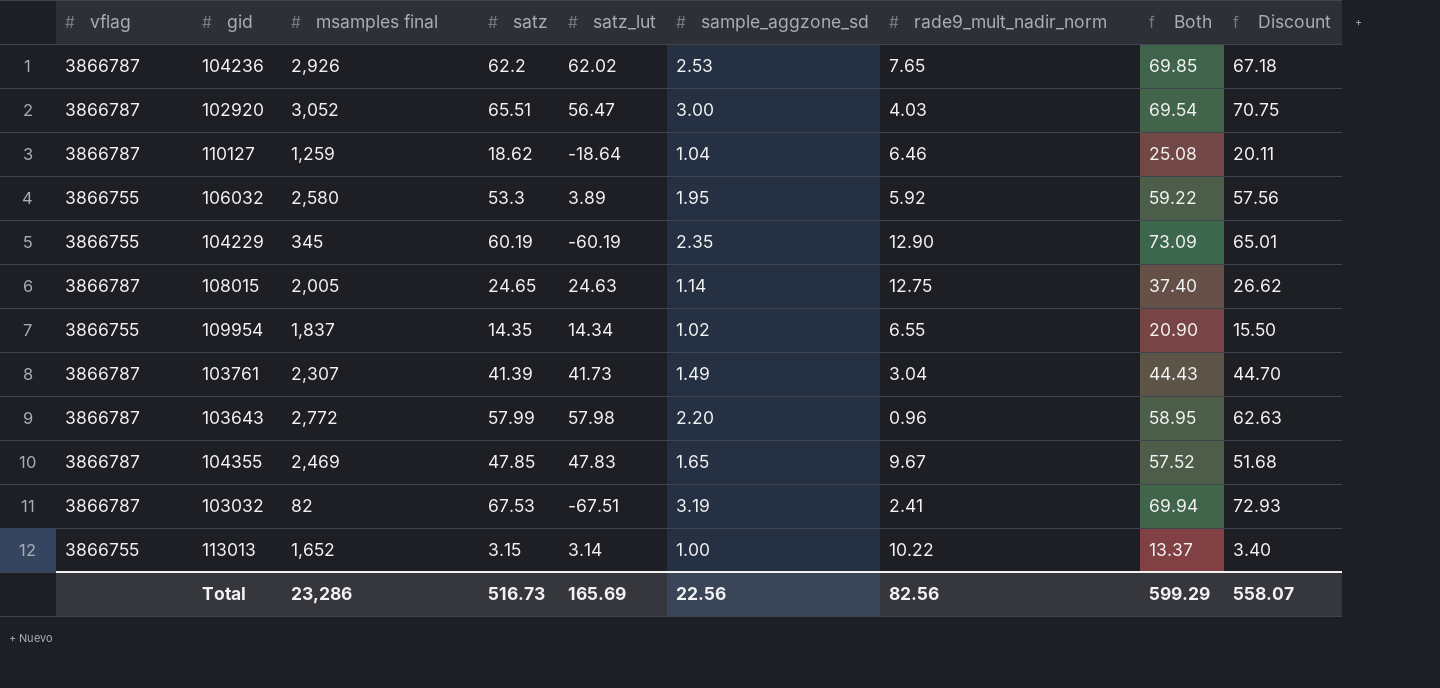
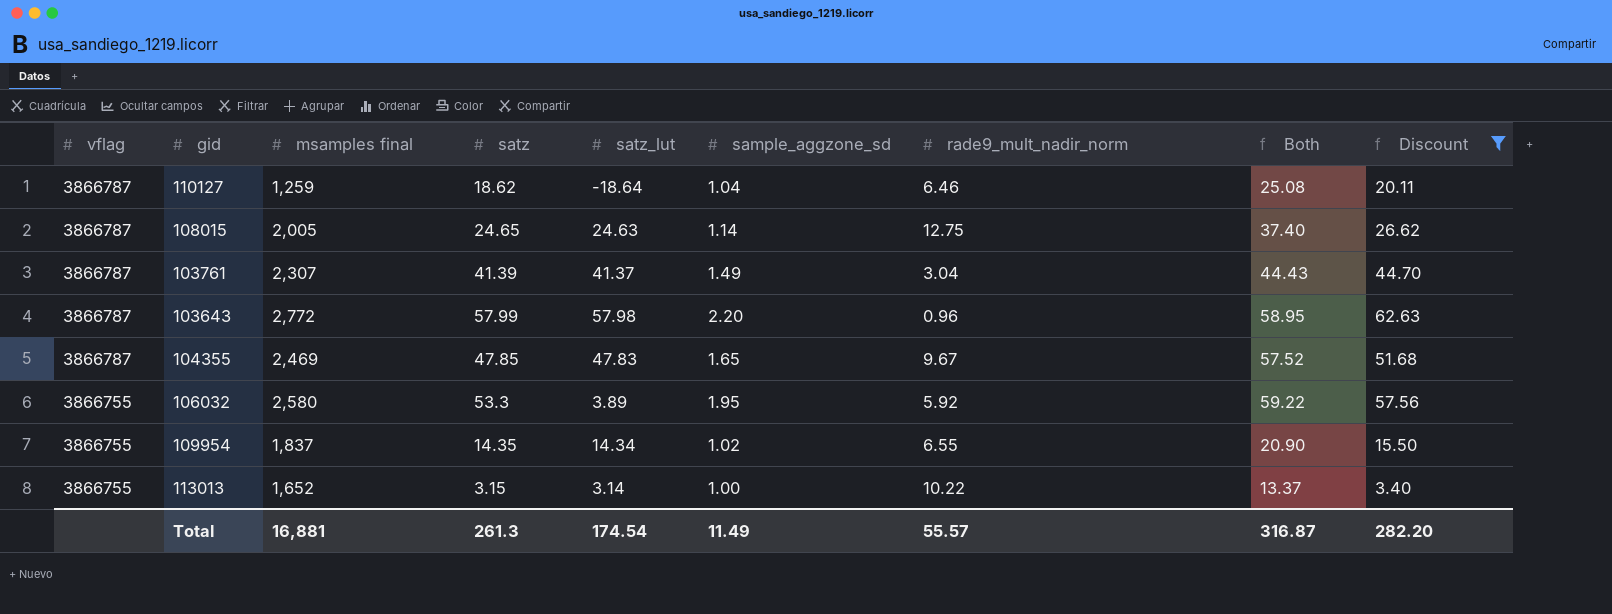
filter: none -> Discount <= 62.63
row order: none -> vflag descending
103761 | satz_lut: 41.73 -> 41.37
Total | msamples final: 23,286 -> 16,881
Total | satz: 516.73 -> 261.3
Total | satz_lut: 165.69 -> 174.54
Total | sample_aggzone_sd: 22.56 -> 11.49
Total | rade9_mult_nadir_norm: 82.56 -> 55.57
Total | Both: 599.29 -> 316.87
Total | Discount: 558.07 -> 282.20

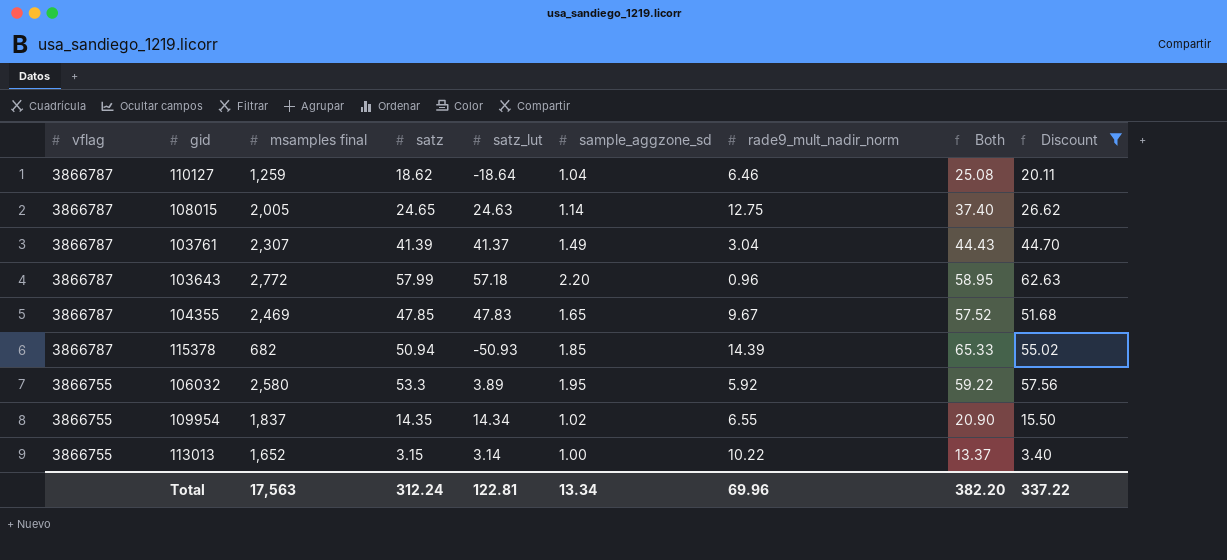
103643 | satz_lut: 57.98 -> 57.18
row 115378: none -> 3866787 | 682 | 50.94 | -50.93 | 1.85 | 14.39 | 65.33 | 55.02
Total | msamples final: 16,881 -> 17,563
Total | satz: 261.3 -> 312.24
Total | satz_lut: 174.54 -> 122.81
Total | sample_aggzone_sd: 11.49 -> 13.34
Total | rade9_mult_nadir_norm: 55.57 -> 69.96
Total | Both: 316.87 -> 382.20
Total | Discount: 282.20 -> 337.22

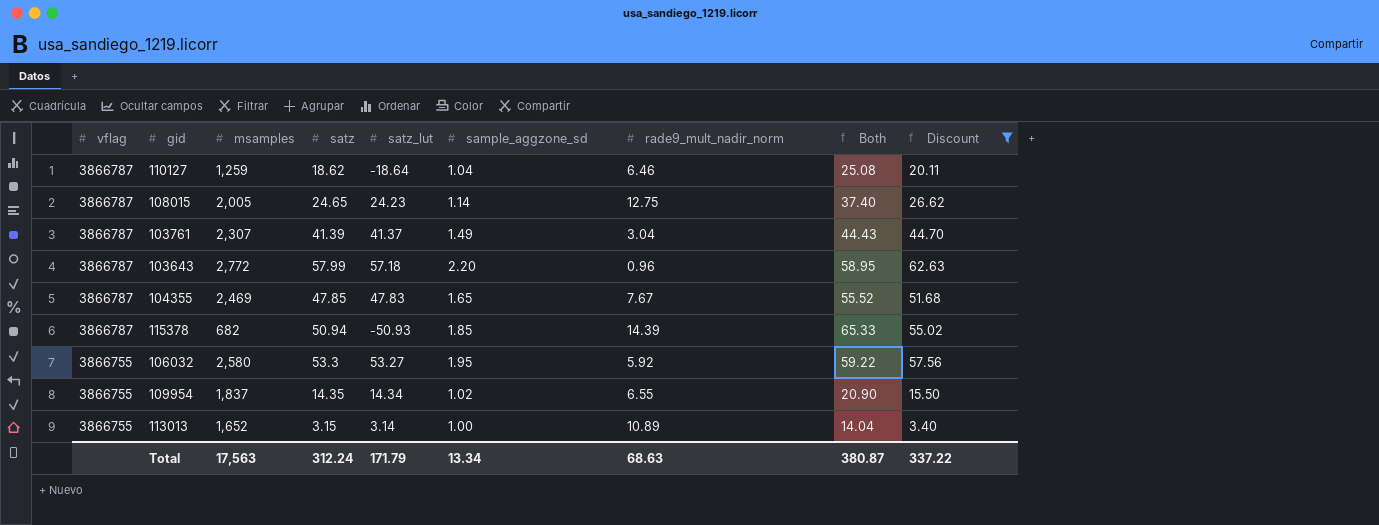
column name: msamples final -> msamples
108015 | satz_lut: 24.63 -> 24.23
104355 | rade9_mult_nadir_norm: 9.67 -> 7.67
104355 | Both: 57.52 -> 55.52
106032 | satz_lut: 3.89 -> 53.27
113013 | rade9_mult_nadir_norm: 10.22 -> 10.89
113013 | Both: 13.37 -> 14.04
Total | satz_lut: 122.81 -> 171.79
Total | rade9_mult_nadir_norm: 69.96 -> 68.63
Total | Both: 382.20 -> 380.87

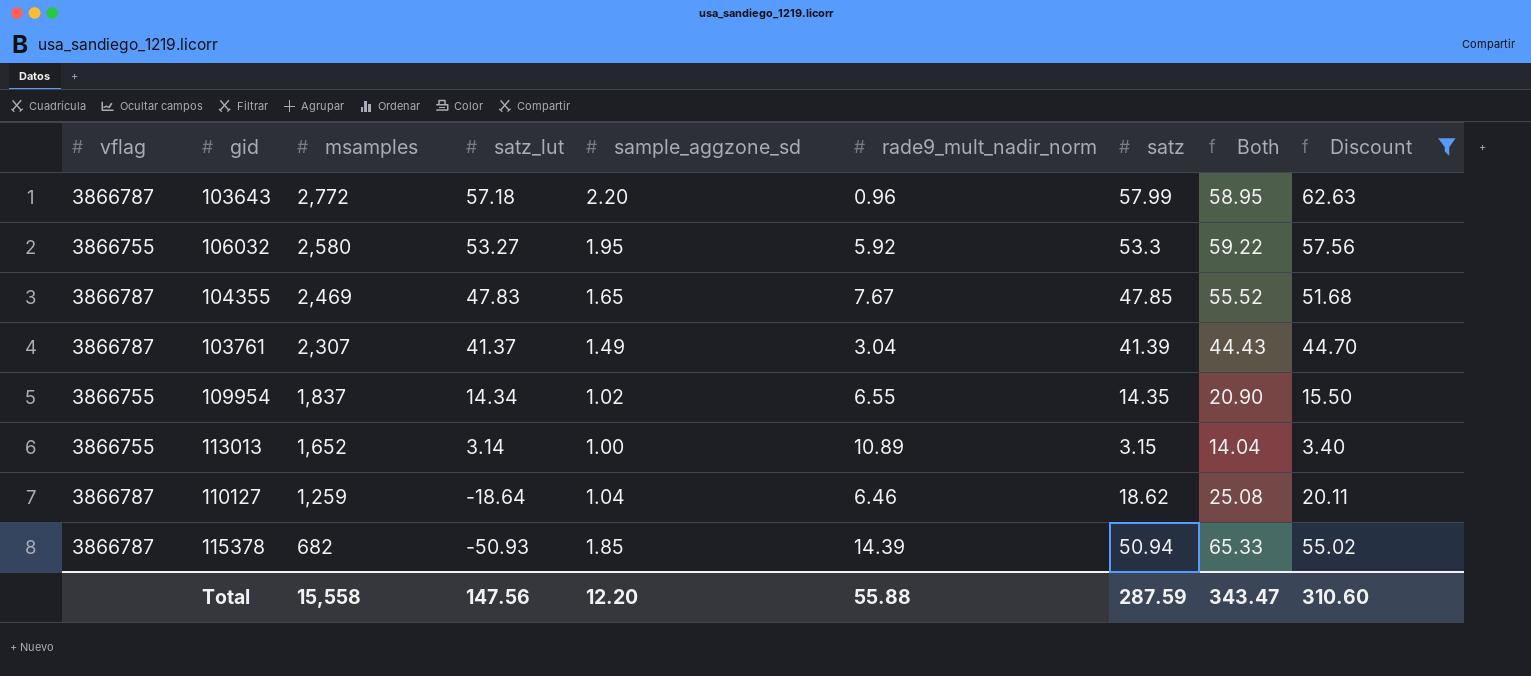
row order: vflag descending -> msamples descending
column satz | position: 4 -> 7
row 108015: 3866787 | 2,005 | 24.65 | 24.23 | 1.14 | 12.75 | 37.40 | 26.62 -> none
Total | msamples: 17,563 -> 15,558
Total | satz_lut: 171.79 -> 147.56
Total | sample_aggzone_sd: 13.34 -> 12.20
Total | rade9_mult_nadir_norm: 68.63 -> 55.88
Total | satz: 312.24 -> 287.59
Total | Both: 380.87 -> 343.47
Total | Discount: 337.22 -> 310.60

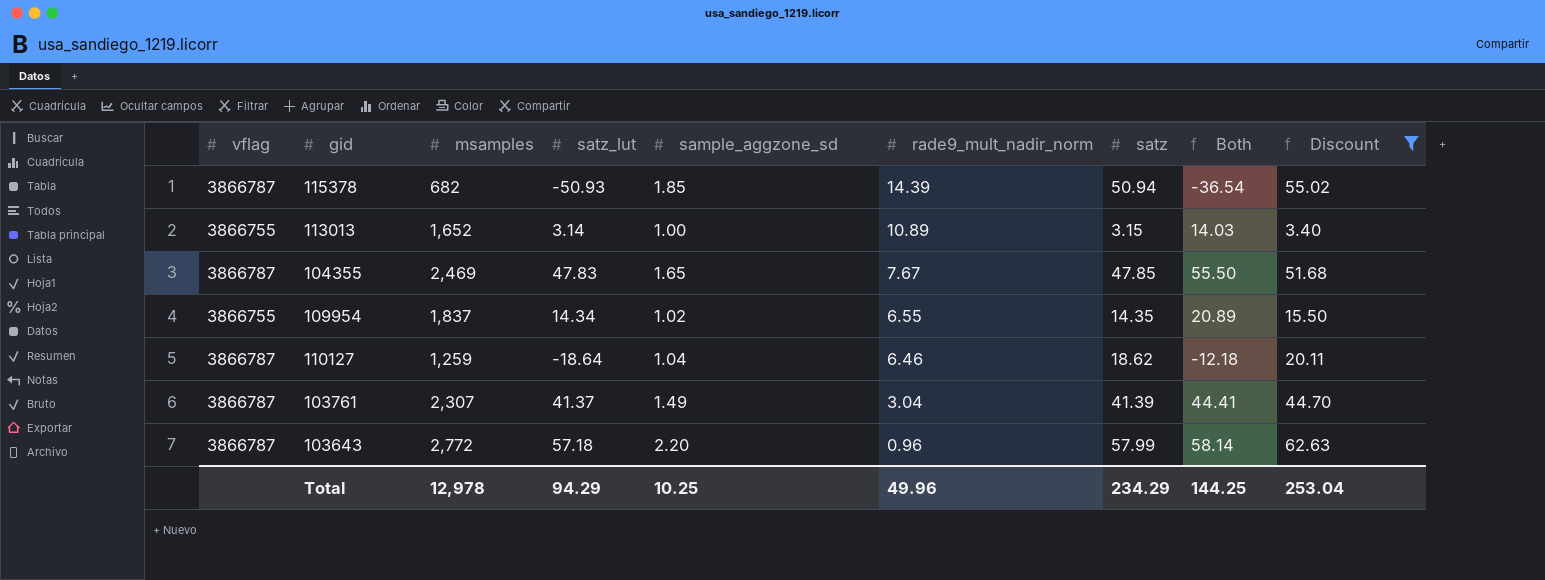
row order: msamples descending -> rade9_mult_nadir_norm descending
column Both | formula: [rade9_mult_nadir_norm] + [satz] -> [satz_lut] + [rade9_mult_nadir_norm]
row 106032: 3866755 | 2,580 | 53.27 | 1.95 | 5.92 | 53.3 | 59.22 | 57.56 -> none
Total | msamples: 15,558 -> 12,978
Total | satz_lut: 147.56 -> 94.29
Total | sample_aggzone_sd: 12.20 -> 10.25
Total | rade9_mult_nadir_norm: 55.88 -> 49.96
Total | satz: 287.59 -> 234.29
Total | Both: 343.47 -> 144.25
Total | Discount: 310.60 -> 253.04

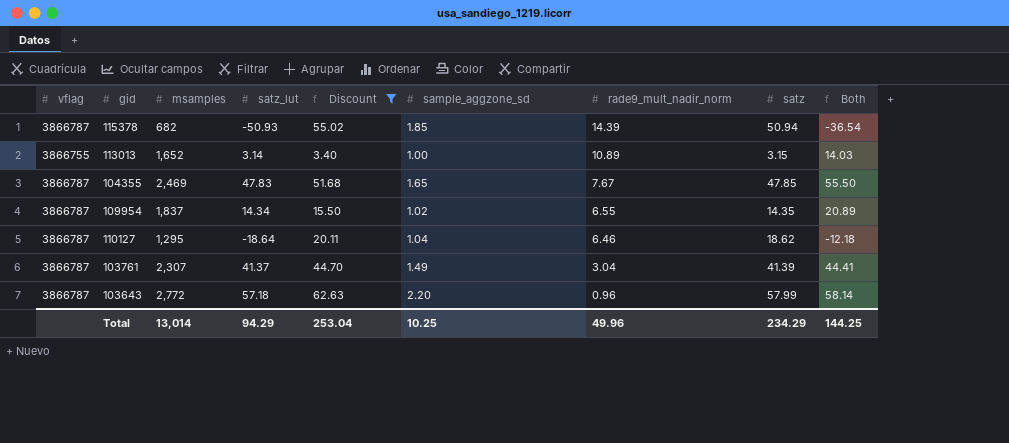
column Discount | position: 9 -> 5
109954 | vflag: 3866755 -> 3866787
110127 | msamples: 1,259 -> 1,295
Total | msamples: 12,978 -> 13,014

